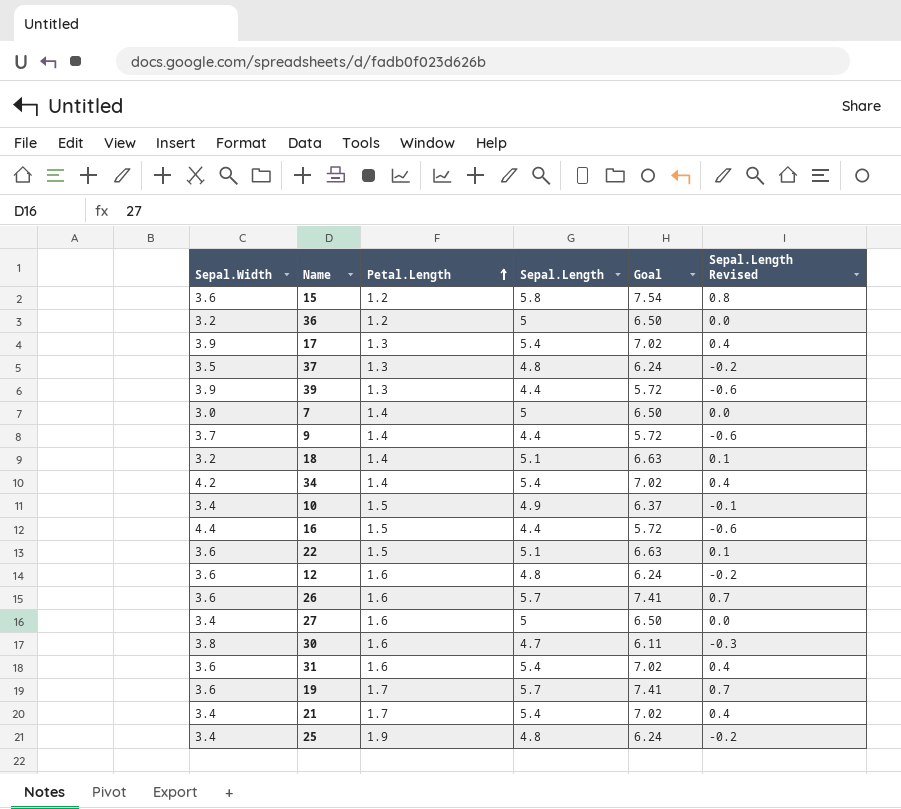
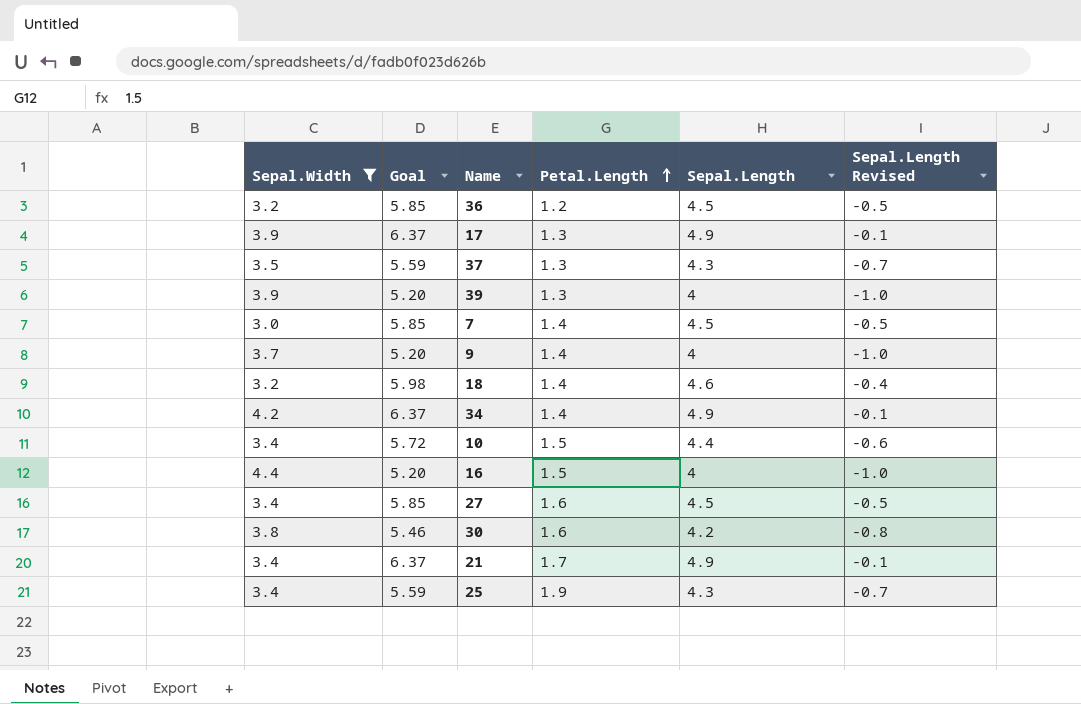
filter: none -> Sepal.Width != 3.6
column Goal | position: 5 -> 2
36 | Goal: 6.50 -> 5.85
36 | Sepal.Length: 5 -> 4.5
36 | Sepal.Length Revised: 0.0 -> -0.5
17 | Goal: 7.02 -> 6.37
17 | Sepal.Length: 5.4 -> 4.9
17 | Sepal.Length Revised: 0.4 -> -0.1
37 | Goal: 6.24 -> 5.59
37 | Sepal.Length: 4.8 -> 4.3
37 | Sepal.Length Revised: -0.2 -> -0.7
39 | Goal: 5.72 -> 5.20
39 | Sepal.Length: 4.4 -> 4
39 | Sepal.Length Revised: -0.6 -> -1.0
7 | Goal: 6.50 -> 5.85
7 | Sepal.Length: 5 -> 4.5
7 | Sepal.Length Revised: 0.0 -> -0.5
9 | Goal: 5.72 -> 5.20
9 | Sepal.Length: 4.4 -> 4
9 | Sepal.Length Revised: -0.6 -> -1.0
18 | Goal: 6.63 -> 5.98
18 | Sepal.Length: 5.1 -> 4.6
18 | Sepal.Length Revised: 0.1 -> -0.4
34 | Goal: 7.02 -> 6.37
34 | Sepal.Length: 5.4 -> 4.9
34 | Sepal.Length Revised: 0.4 -> -0.1
10 | Goal: 6.37 -> 5.72
10 | Sepal.Length: 4.9 -> 4.4
10 | Sepal.Length Revised: -0.1 -> -0.6
16 | Goal: 5.72 -> 5.20
16 | Sepal.Length: 4.4 -> 4
16 | Sepal.Length Revised: -0.6 -> -1.0
27 | Goal: 6.50 -> 5.85
27 | Sepal.Length: 5 -> 4.5
27 | Sepal.Length Revised: 0.0 -> -0.5
30 | Goal: 6.11 -> 5.46
30 | Sepal.Length: 4.7 -> 4.2
30 | Sepal.Length Revised: -0.3 -> -0.8
21 | Goal: 7.02 -> 6.37
21 | Sepal.Length: 5.4 -> 4.9
21 | Sepal.Length Revised: 0.4 -> -0.1
25 | Goal: 6.24 -> 5.59
25 | Sepal.Length: 4.8 -> 4.3
25 | Sepal.Length Revised: -0.2 -> -0.7

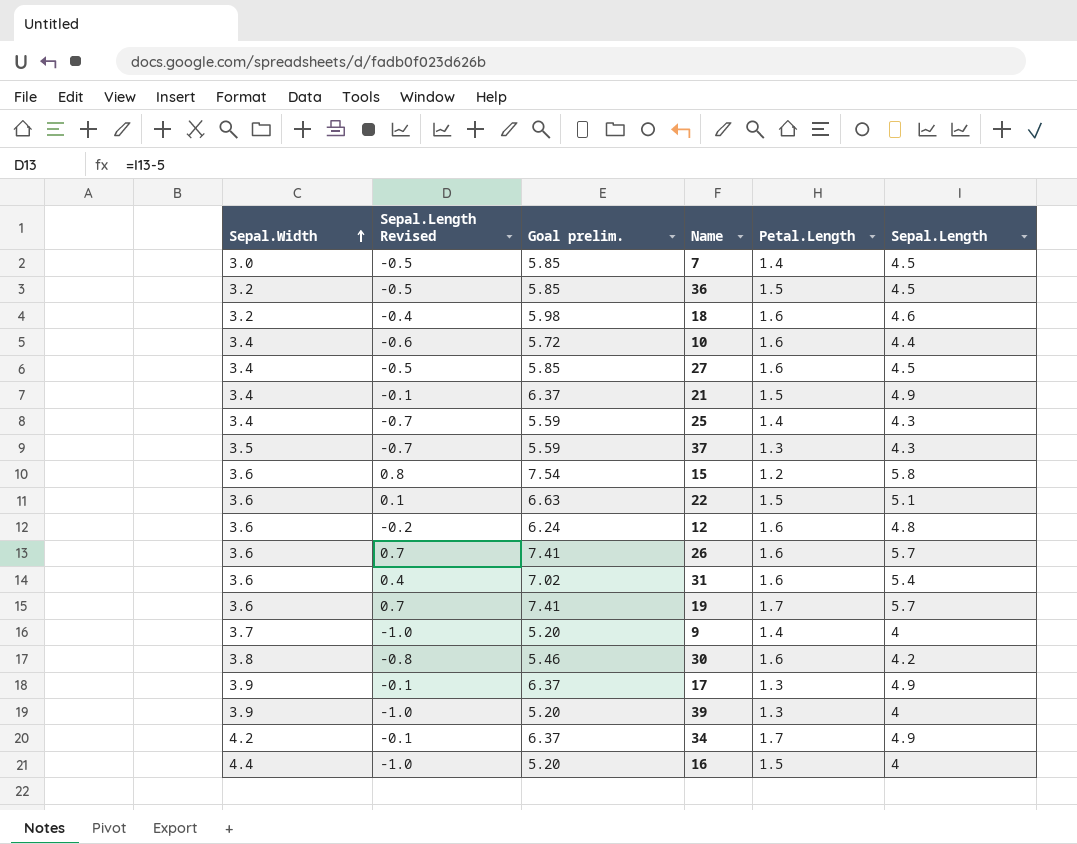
filter: Sepal.Width != 3.6 -> none
row order: Petal.Length ascending -> Sepal.Width ascending
column Sepal.Length Revised | position: 6 -> 2
column name: Goal -> Goal prelim.
36 | Petal.Length: 1.2 -> 1.5
18 | Petal.Length: 1.4 -> 1.6
10 | Petal.Length: 1.5 -> 1.6
21 | Petal.Length: 1.7 -> 1.5
25 | Petal.Length: 1.9 -> 1.4
34 | Petal.Length: 1.4 -> 1.7

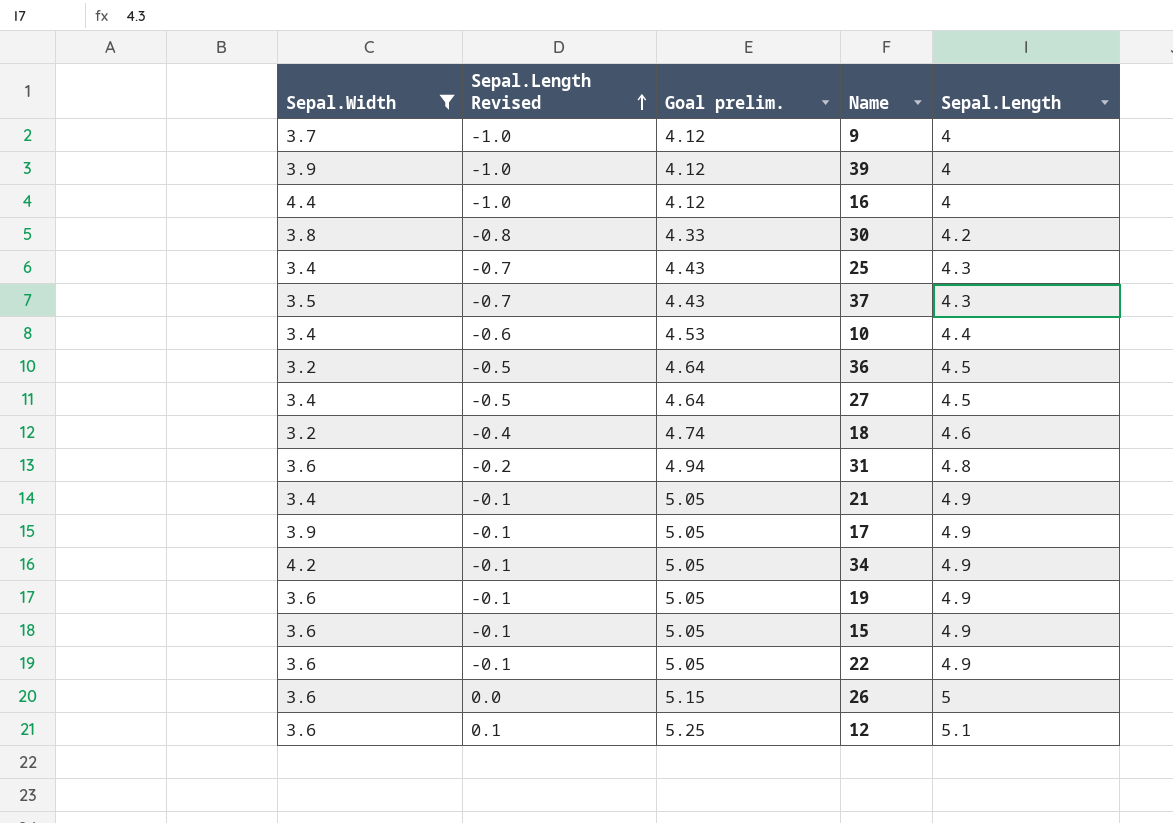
filter: none -> Sepal.Width != 3.0
row order: Sepal.Width ascending -> Sepal.Length Revised ascending
column Petal.Length | position: 5 -> none
column Goal prelim. | formula: [Sepal.Length] * 1.3 -> [Sepal.Length] * 1.03
31 | Sepal.Length Revised: 0.4 -> -0.2
31 | Sepal.Length: 5.4 -> 4.8
19 | Sepal.Length Revised: 0.7 -> -0.1
19 | Sepal.Length: 5.7 -> 4.9
15 | Sepal.Length Revised: 0.8 -> -0.1
15 | Sepal.Length: 5.8 -> 4.9
22 | Sepal.Length Revised: 0.1 -> -0.1
22 | Sepal.Length: 5.1 -> 4.9
26 | Sepal.Length Revised: 0.7 -> 0.0
26 | Sepal.Length: 5.7 -> 5
12 | Sepal.Length Revised: -0.2 -> 0.1
12 | Sepal.Length: 4.8 -> 5.1

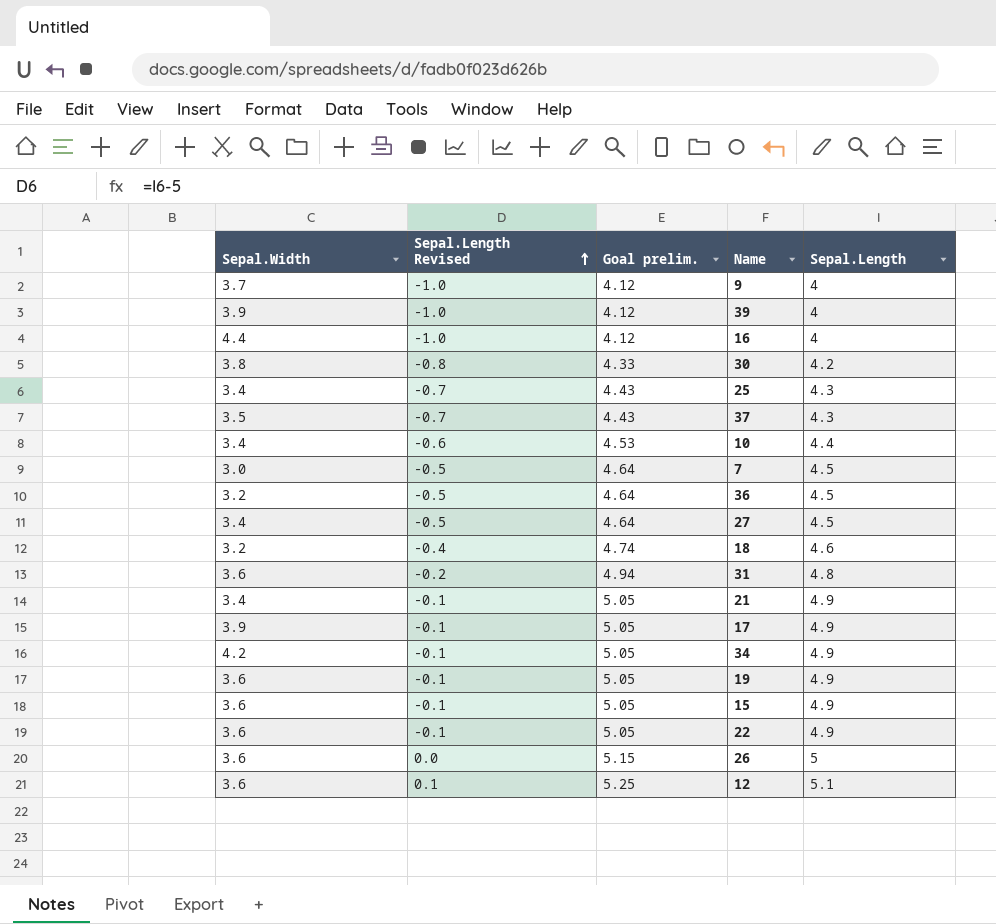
filter: Sepal.Width != 3.0 -> none

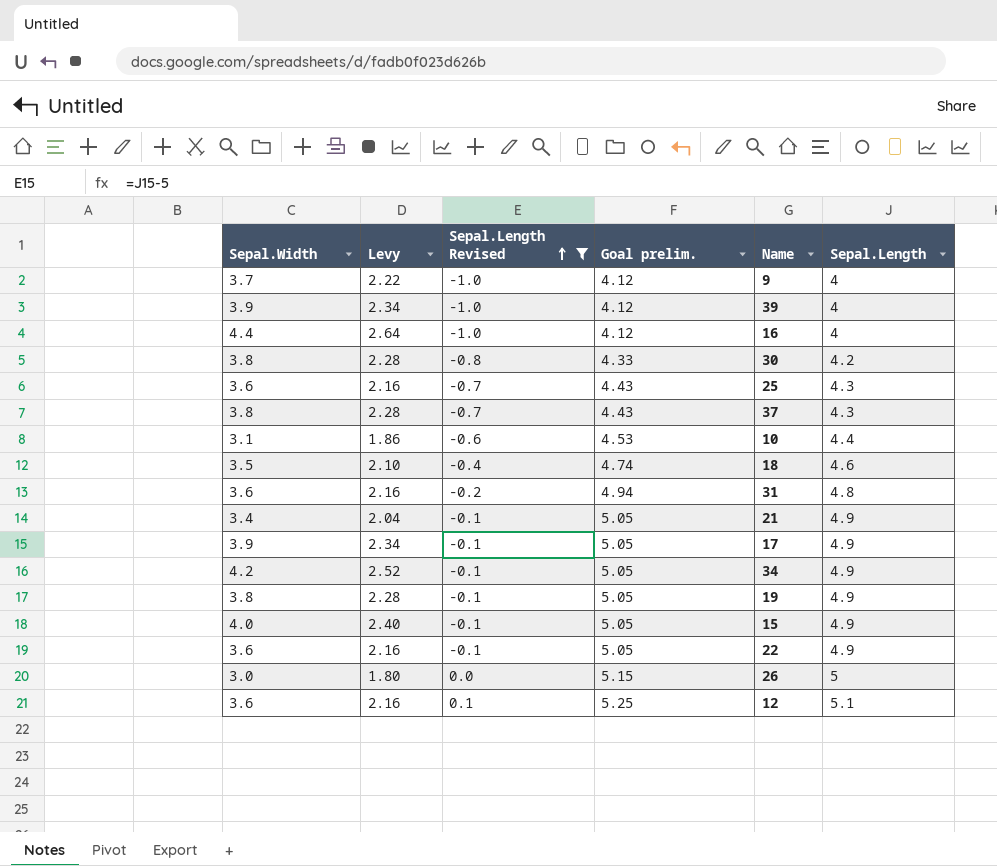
filter: none -> Sepal.Length Revised != -0.5
column Levy | formula: none -> [Sepal.Width] * 0.6
25 | Sepal.Width: 3.4 -> 3.6
37 | Sepal.Width: 3.5 -> 3.8
10 | Sepal.Width: 3.4 -> 3.1
18 | Sepal.Width: 3.2 -> 3.5
19 | Sepal.Width: 3.6 -> 3.8
15 | Sepal.Width: 3.6 -> 4.0
26 | Sepal.Width: 3.6 -> 3.0

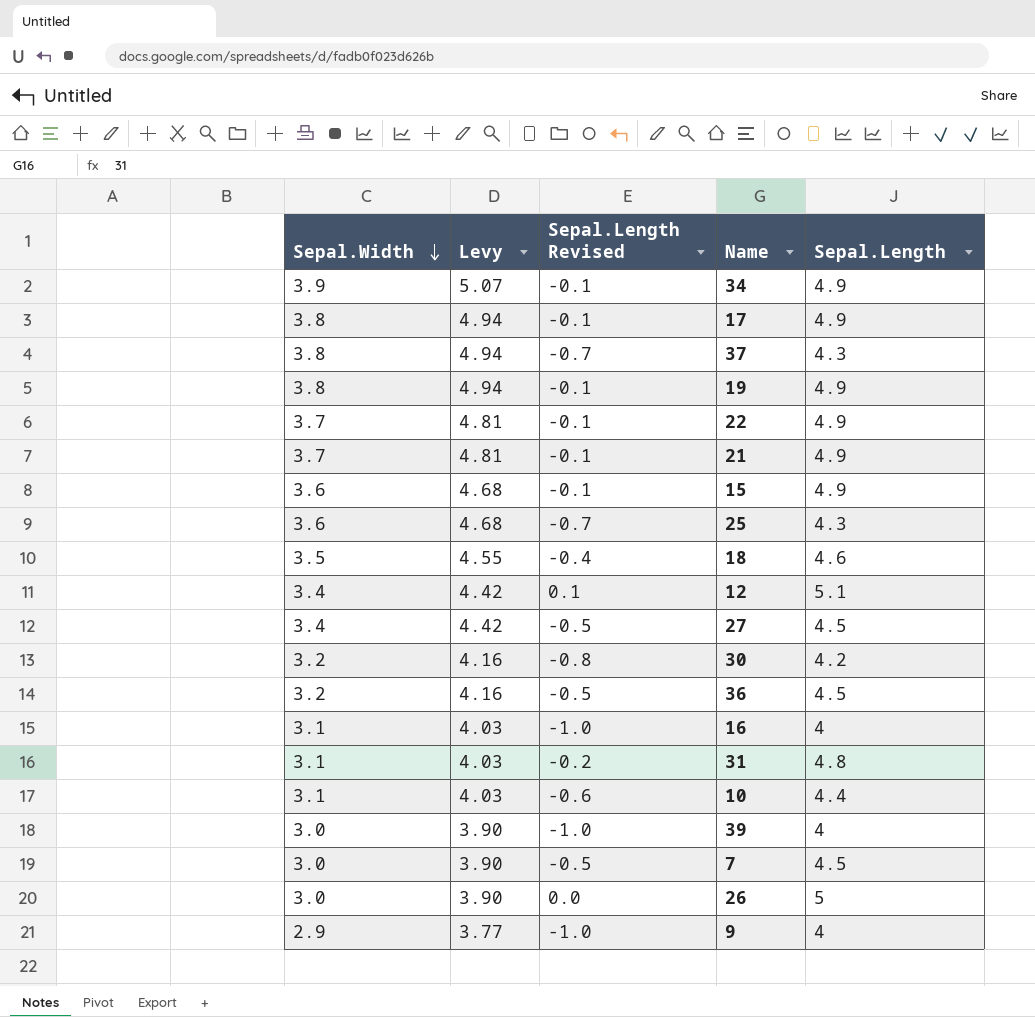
filter: Sepal.Length Revised != -0.5 -> none
row order: Sepal.Length Revised ascending -> Sepal.Width descending
column Goal prelim. | formula: [Sepal.Length] * 1.03 -> none
column Levy | formula: [Sepal.Width] * 0.6 -> [Sepal.Width] * 1.3
34 | Sepal.Width: 4.2 -> 3.9
17 | Sepal.Width: 3.9 -> 3.8
22 | Sepal.Width: 3.6 -> 3.7
21 | Sepal.Width: 3.4 -> 3.7
15 | Sepal.Width: 4.0 -> 3.6
12 | Sepal.Width: 3.6 -> 3.4
30 | Sepal.Width: 3.8 -> 3.2
16 | Sepal.Width: 4.4 -> 3.1
31 | Sepal.Width: 3.6 -> 3.1
39 | Sepal.Width: 3.9 -> 3.0
9 | Sepal.Width: 3.7 -> 2.9

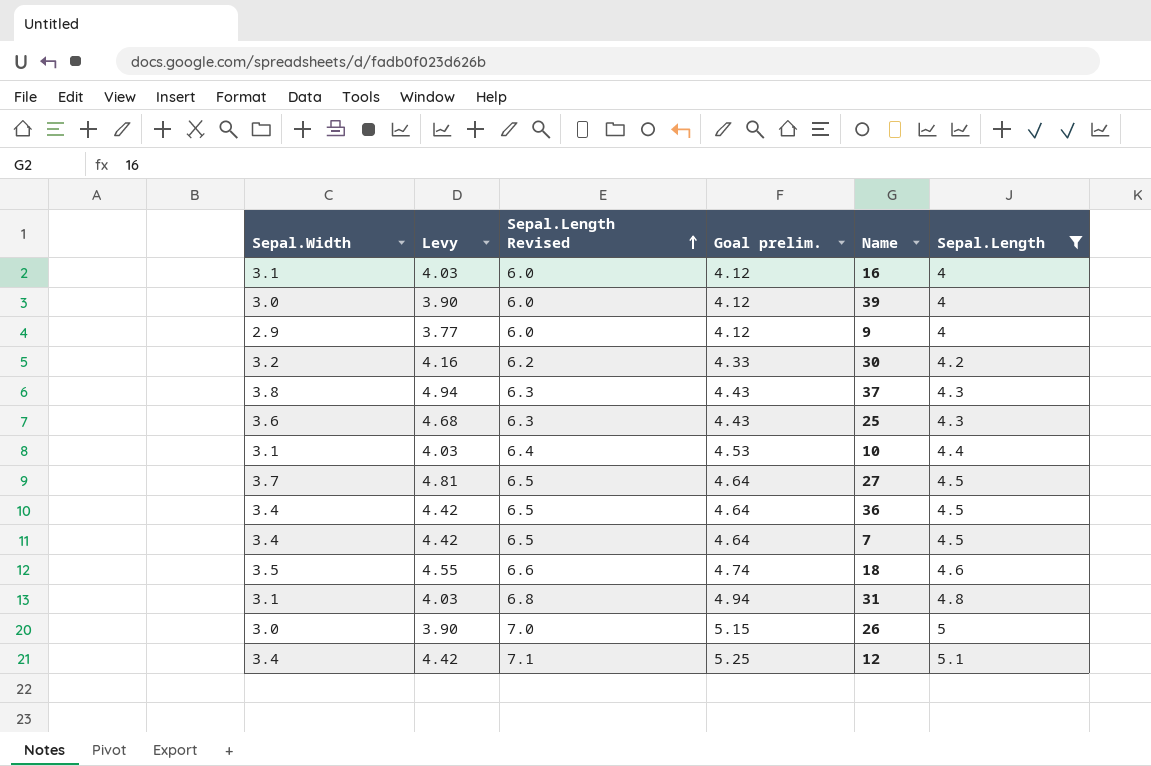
filter: none -> Sepal.Length != 4.9
row order: Sepal.Width descending -> Sepal.Length Revised ascending
column Sepal.Length Revised | formula: [Sepal.Length] - 5 -> [Sepal.Length] + 2
column Goal prelim. | formula: none -> [Sepal.Length] * 1.03
27 | Sepal.Width: 3.4 -> 3.7
27 | Levy: 4.42 -> 4.81
36 | Sepal.Width: 3.2 -> 3.4
36 | Levy: 4.16 -> 4.42
7 | Sepal.Width: 3.0 -> 3.4
7 | Levy: 3.90 -> 4.42

